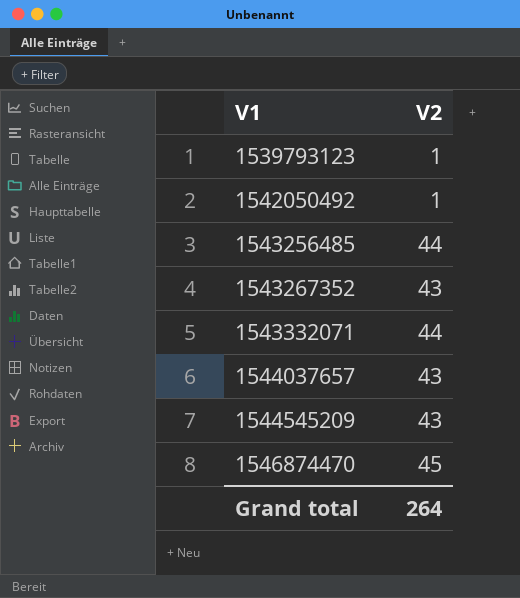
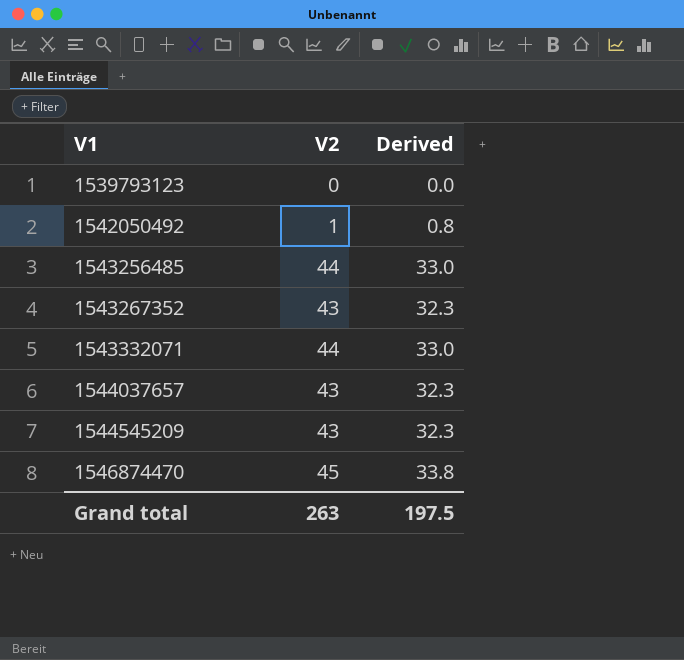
column Derived | formula: none -> [V2] * 0.75
1539793123 | V2: 1 -> 0
Grand total | V2: 264 -> 263

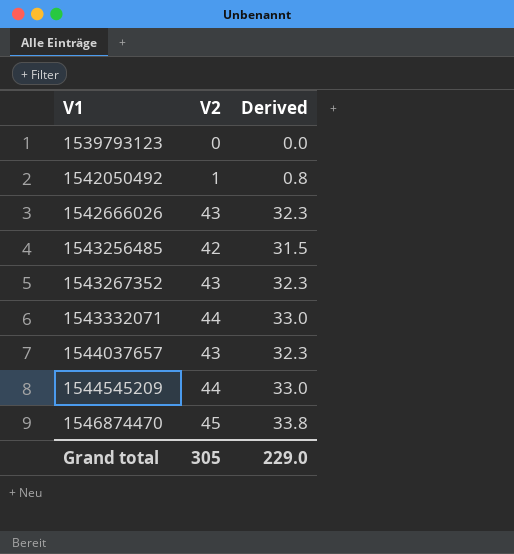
row 1542666026: none -> 43 | 32.3
1543256485 | V2: 44 -> 42
1543256485 | Derived: 33.0 -> 31.5
1544545209 | V2: 43 -> 44
1544545209 | Derived: 32.3 -> 33.0
Grand total | V2: 263 -> 305
Grand total | Derived: 197.5 -> 229.0

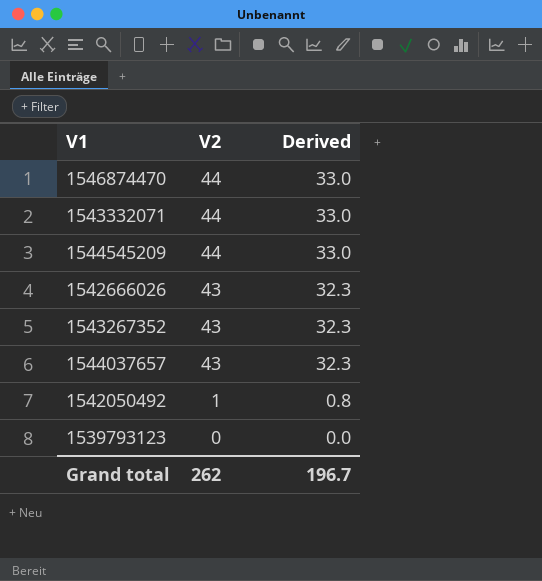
row order: V1 ascending -> V2 descending
row 1543256485: 42 | 31.5 -> none
1546874470 | V2: 45 -> 44
1546874470 | Derived: 33.8 -> 33.0
Grand total | V2: 305 -> 262
Grand total | Derived: 229.0 -> 196.7

